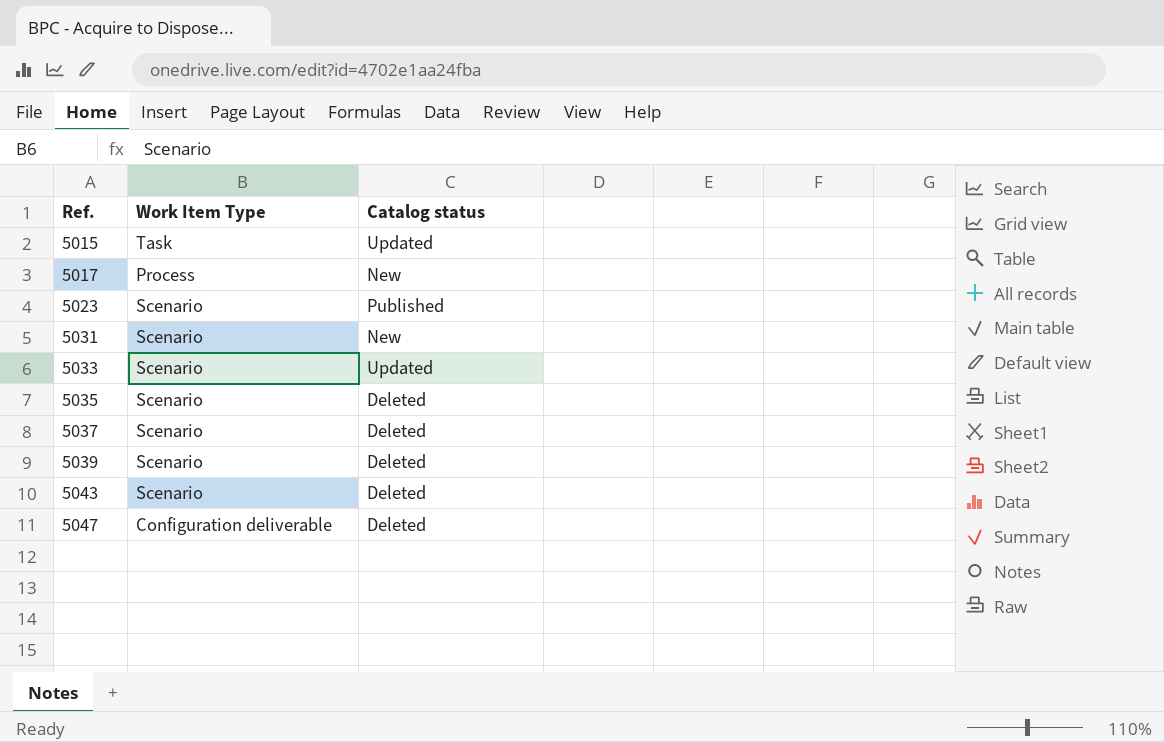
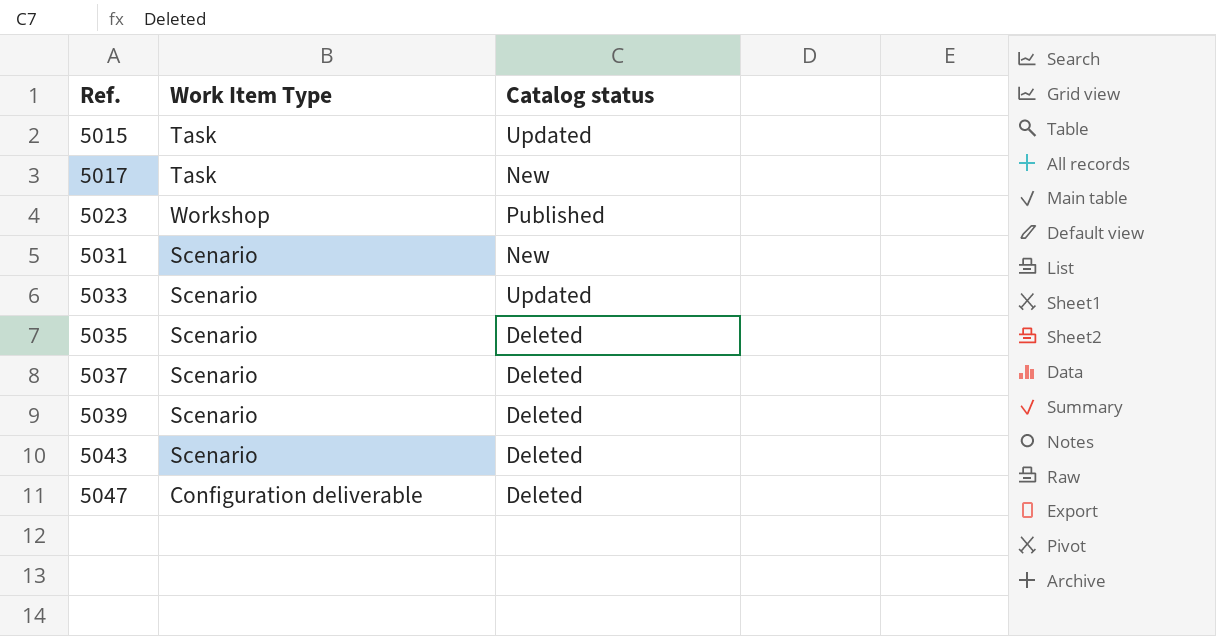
5017 | Work Item Type: Process -> Task
5023 | Work Item Type: Scenario -> Workshop

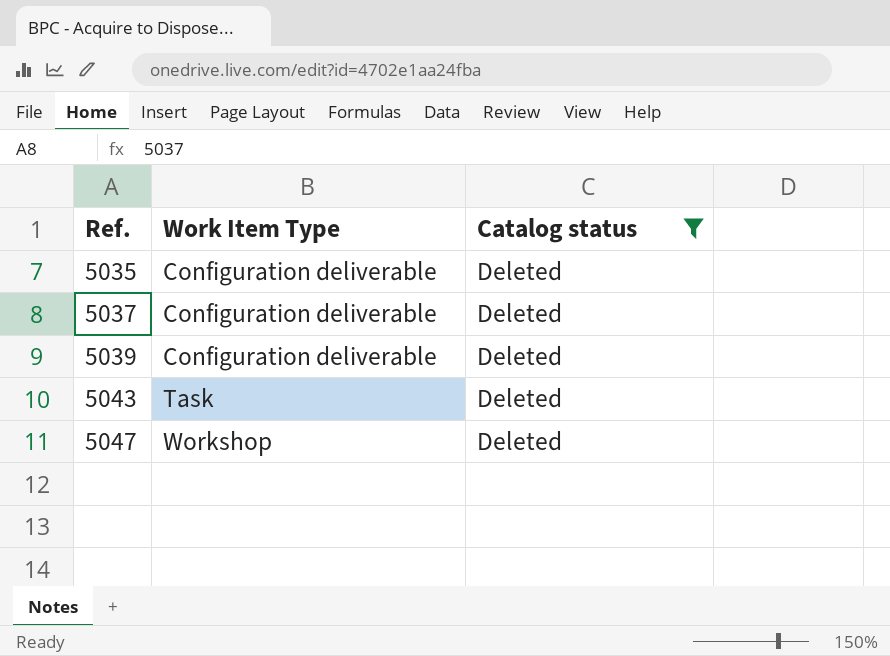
filter: none -> Catalog status = Deleted
5035 | Work Item Type: Scenario -> Configuration deliverable
5037 | Work Item Type: Scenario -> Configuration deliverable
5039 | Work Item Type: Scenario -> Configuration deliverable
5043 | Work Item Type: Scenario -> Task
5047 | Work Item Type: Configuration deliverable -> Workshop

